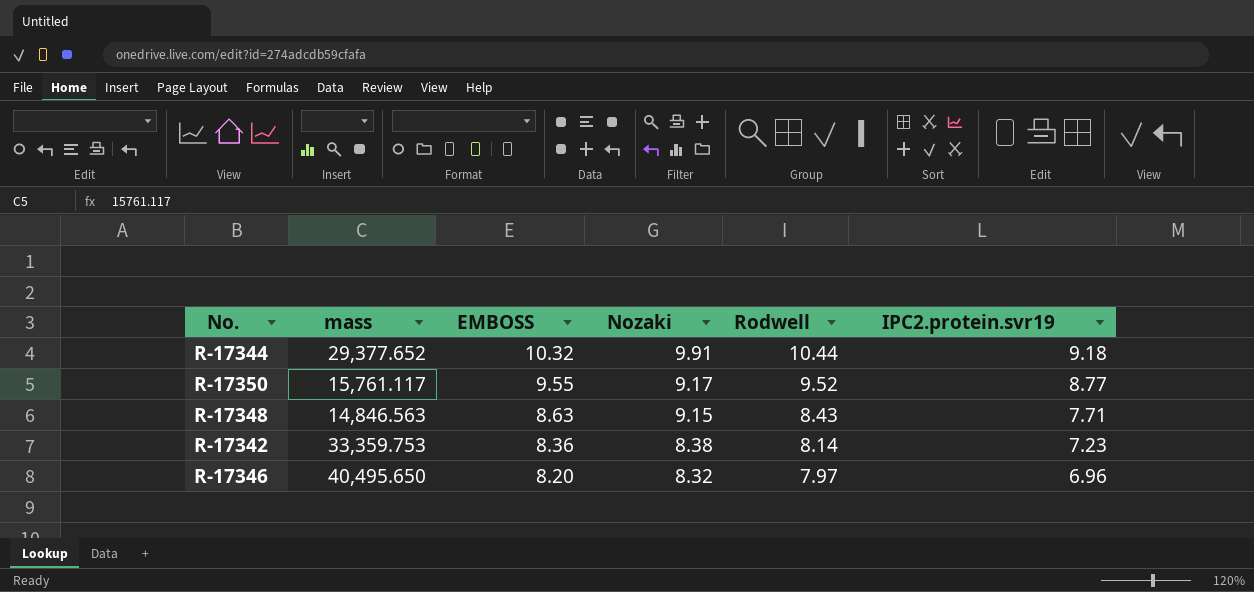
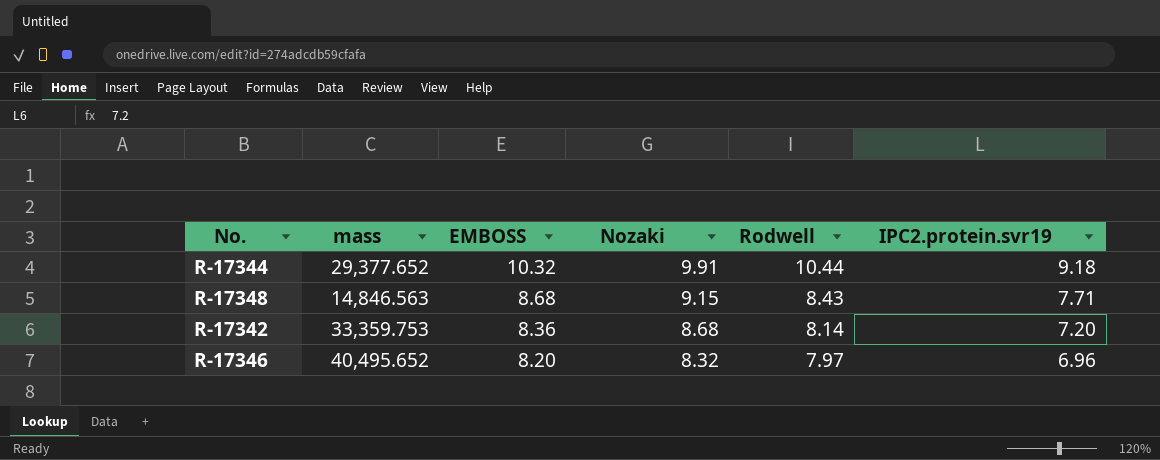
row R-17350: 15,761.117 | 9.55 | 9.17 | 9.52 | 8.77 -> none
R-17348 | EMBOSS: 8.63 -> 8.68
R-17342 | Nozaki: 8.38 -> 8.68
R-17342 | IPC2.protein.svr19: 7.23 -> 7.20
R-17346 | mass: 40,495.650 -> 40,495.652

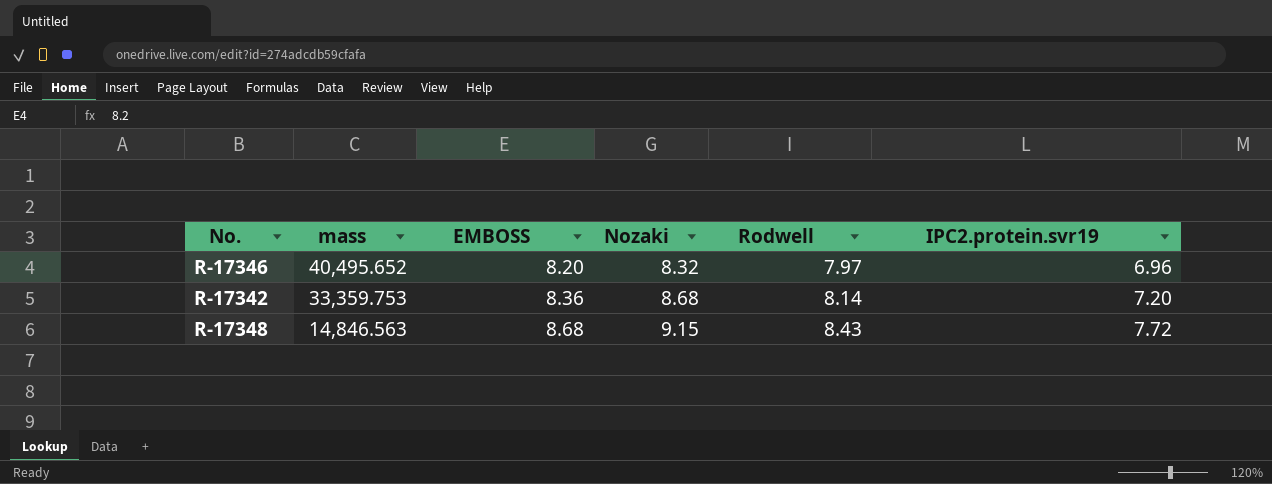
row order: EMBOSS descending -> mass descending
row R-17344: 29,377.652 | 10.32 | 9.91 | 10.44 | 9.18 -> none
R-17348 | IPC2.protein.svr19: 7.71 -> 7.72

